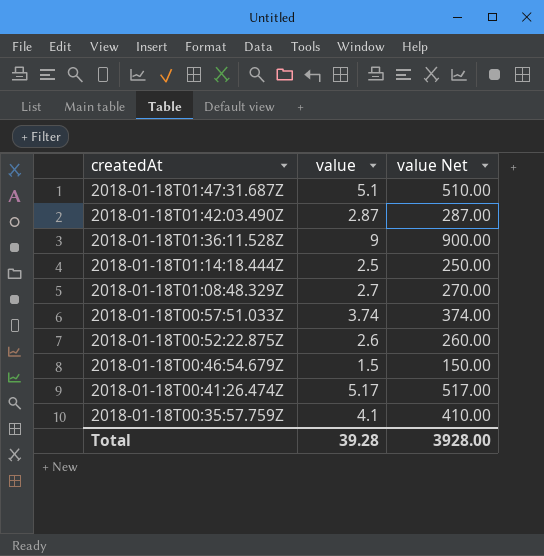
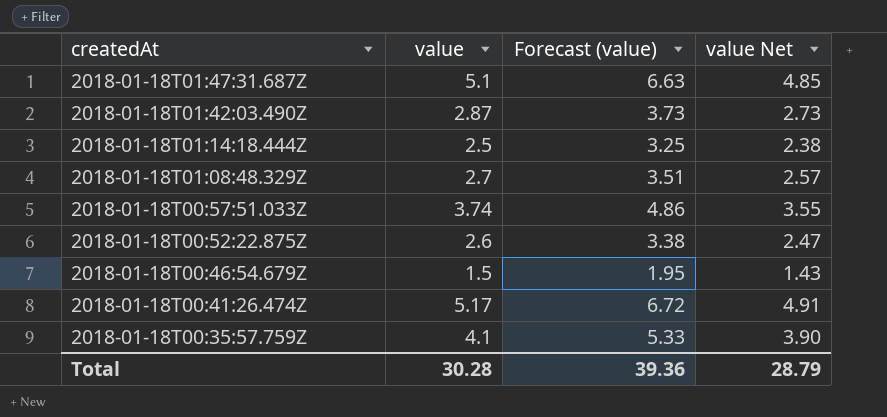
column Forecast (value) | formula: none -> [value] * 1.3
column value Net | formula: [value] * 100 -> [value] * 0.95
row 2018-01-18T01:36:11.528Z: 9 | 900.00 -> none
Total | value: 39.28 -> 30.28
Total | value Net: 3928.00 -> 28.79

